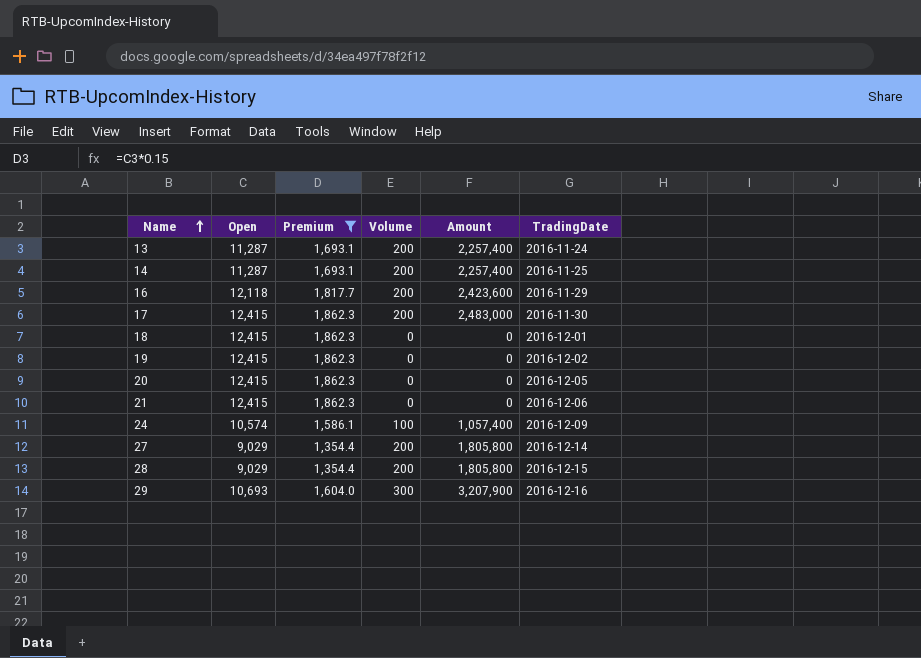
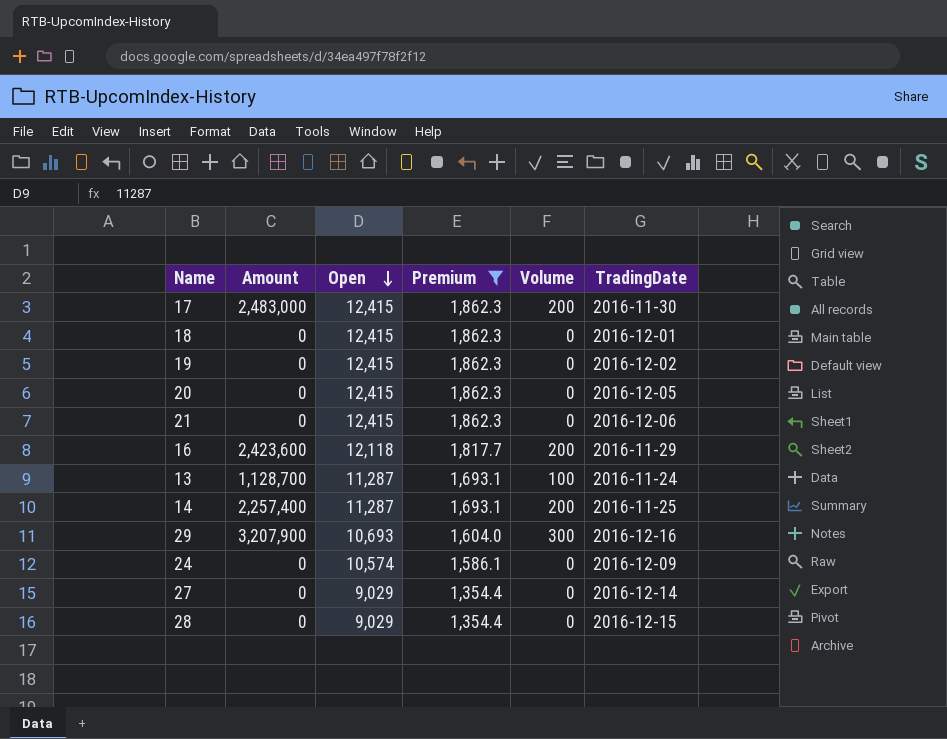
row order: Name ascending -> Open descending
column Amount | position: 5 -> 2
13 | Amount: 2,257,400 -> 1,128,700
13 | Volume: 200 -> 100
24 | Amount: 1,057,400 -> 0
24 | Volume: 100 -> 0
27 | Amount: 1,805,800 -> 0
27 | Volume: 200 -> 0
28 | Amount: 1,805,800 -> 0
28 | Volume: 200 -> 0

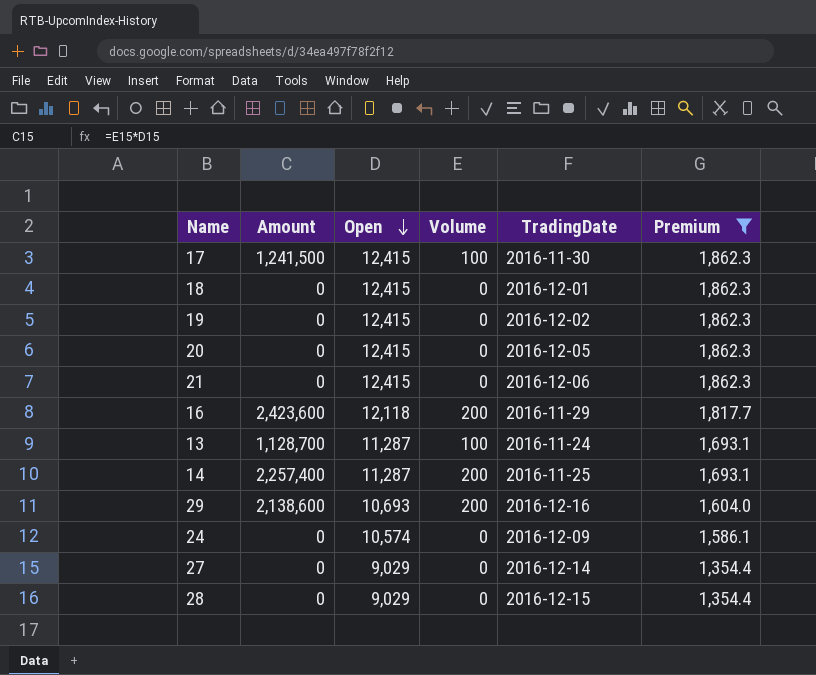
column Premium | position: 4 -> 6
17 | Amount: 2,483,000 -> 1,241,500
17 | Volume: 200 -> 100
29 | Amount: 3,207,900 -> 2,138,600
29 | Volume: 300 -> 200

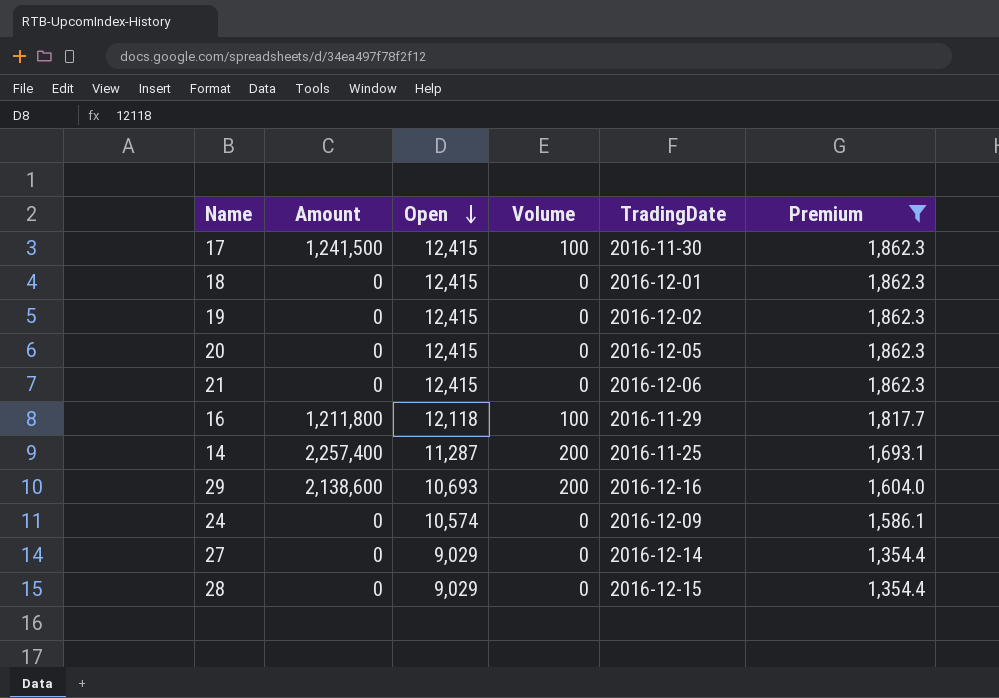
row 13: 1,128,700 | 11,287 | 100 | 2016-11-24 | 1,693.1 -> none
16 | Amount: 2,423,600 -> 1,211,800
16 | Volume: 200 -> 100

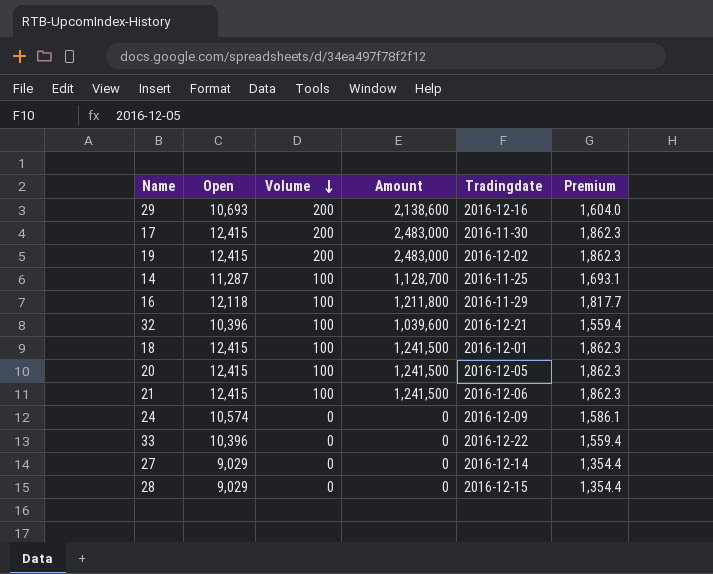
filter: Premium != 1,559.4 -> none
row order: Open descending -> Volume descending
column Amount | position: 2 -> 4
column name: TradingDate -> Tradingdate
17 | Volume: 100 -> 200
17 | Amount: 1,241,500 -> 2,483,000
19 | Volume: 0 -> 200
19 | Amount: 0 -> 2,483,000
14 | Volume: 200 -> 100
14 | Amount: 2,257,400 -> 1,128,700
18 | Volume: 0 -> 100
18 | Amount: 0 -> 1,241,500
20 | Volume: 0 -> 100
20 | Amount: 0 -> 1,241,500
21 | Volume: 0 -> 100
21 | Amount: 0 -> 1,241,500

